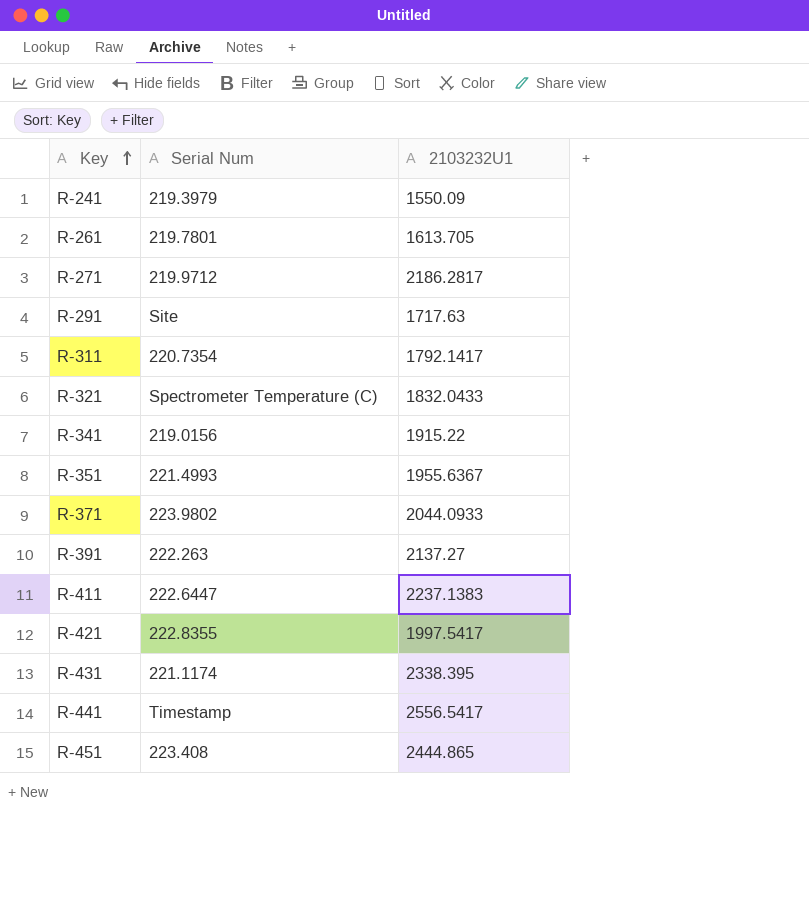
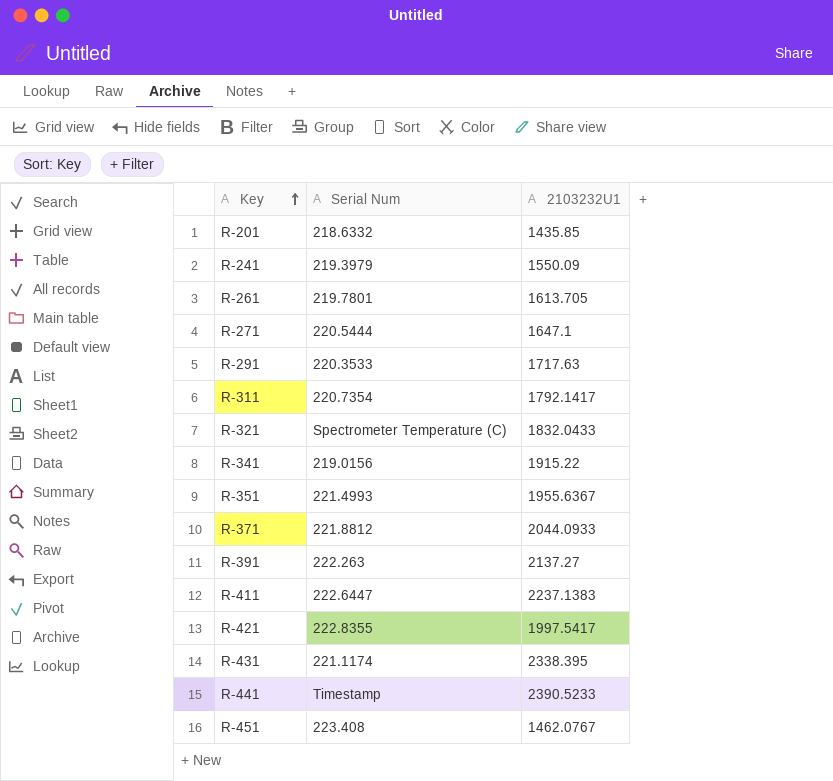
row R-201: none -> 218.6332 | 1435.85
R-271 | Serial Num: 219.9712 -> 220.5444
R-271 | 2103232U1: 2186.2817 -> 1647.1
R-291 | Serial Num: Site -> 220.3533
R-371 | Serial Num: 223.9802 -> 221.8812
R-441 | 2103232U1: 2556.5417 -> 2390.5233
R-451 | 2103232U1: 2444.865 -> 1462.0767

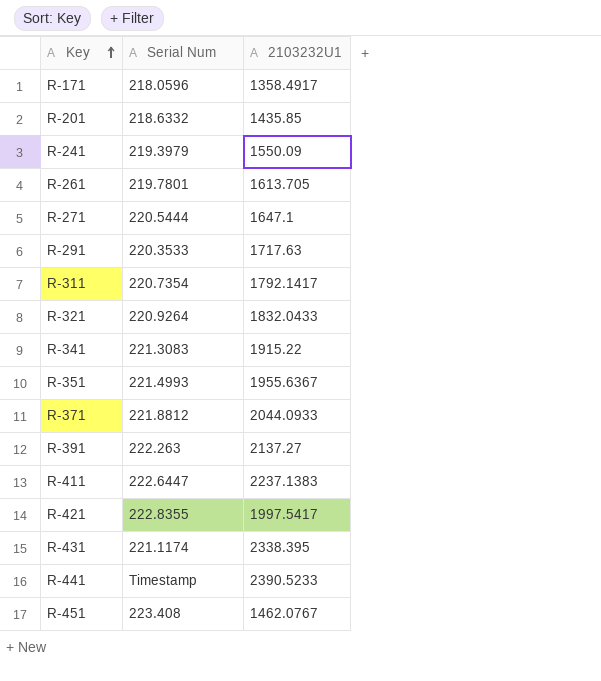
row R-171: none -> 218.0596 | 1358.4917
R-321 | Serial Num: Spectrometer Temperature (C) -> 220.9264
R-341 | Serial Num: 219.0156 -> 221.3083

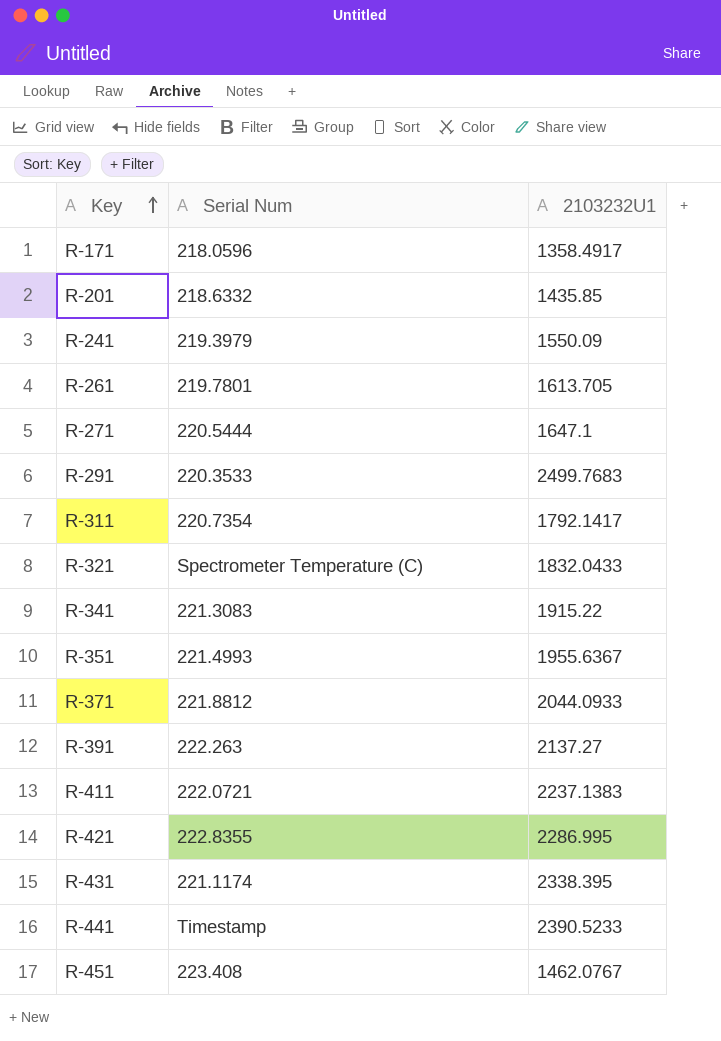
R-291 | 2103232U1: 1717.63 -> 2499.7683
R-321 | Serial Num: 220.9264 -> Spectrometer Temperature (C)
R-411 | Serial Num: 222.6447 -> 222.0721
R-421 | 2103232U1: 1997.5417 -> 2286.995

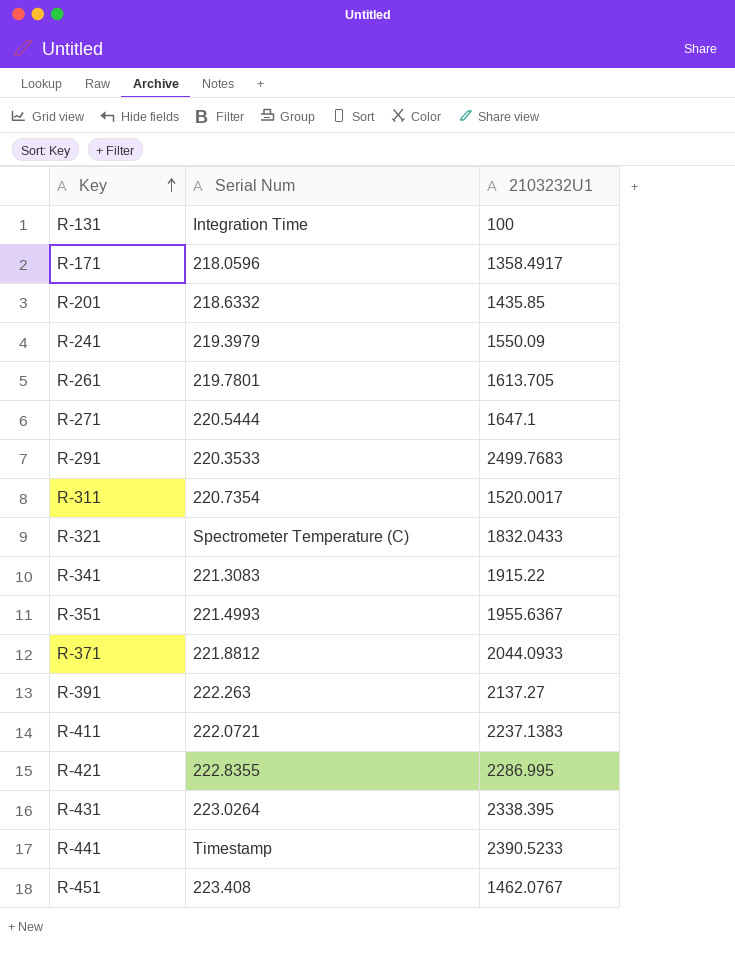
row R-131: none -> Integration Time | 100
R-311 | 2103232U1: 1792.1417 -> 1520.0017
R-431 | Serial Num: 221.1174 -> 223.0264

